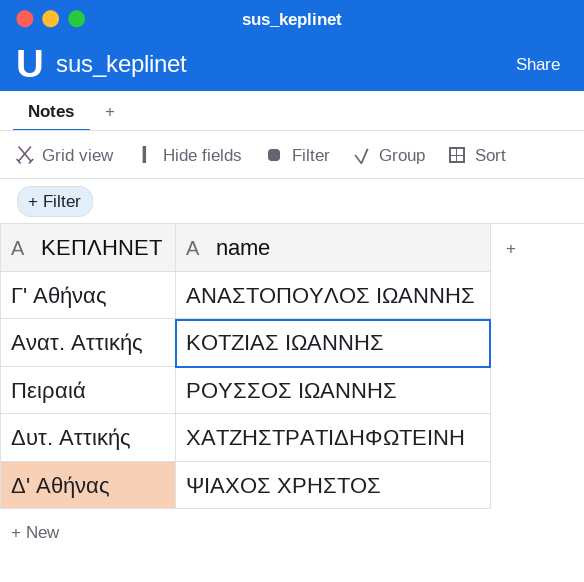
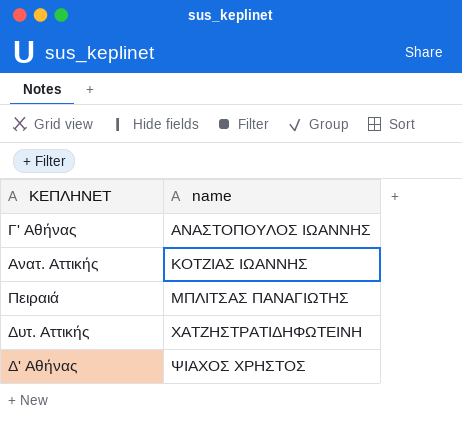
Πειραιά | name: ΡΟΥΣΣΟΣ ΙΩΑΝΝΗΣ -> ΜΠΛΙΤΣΑΣ ΠΑΝΑΓΙΩΤΗΣ

